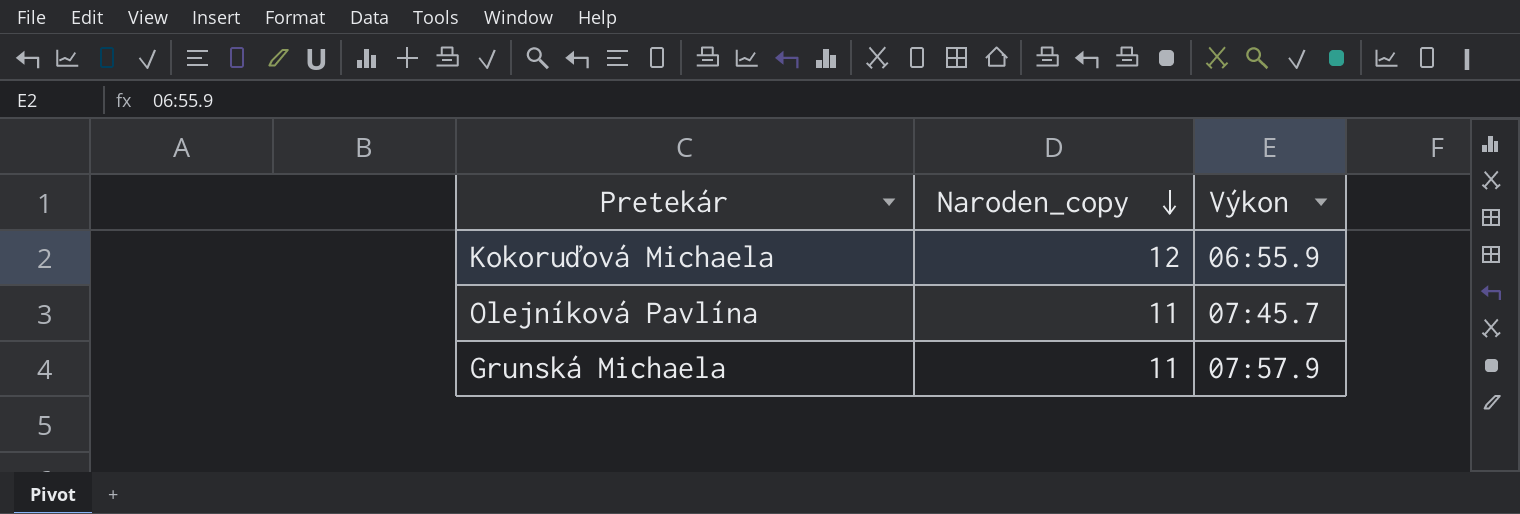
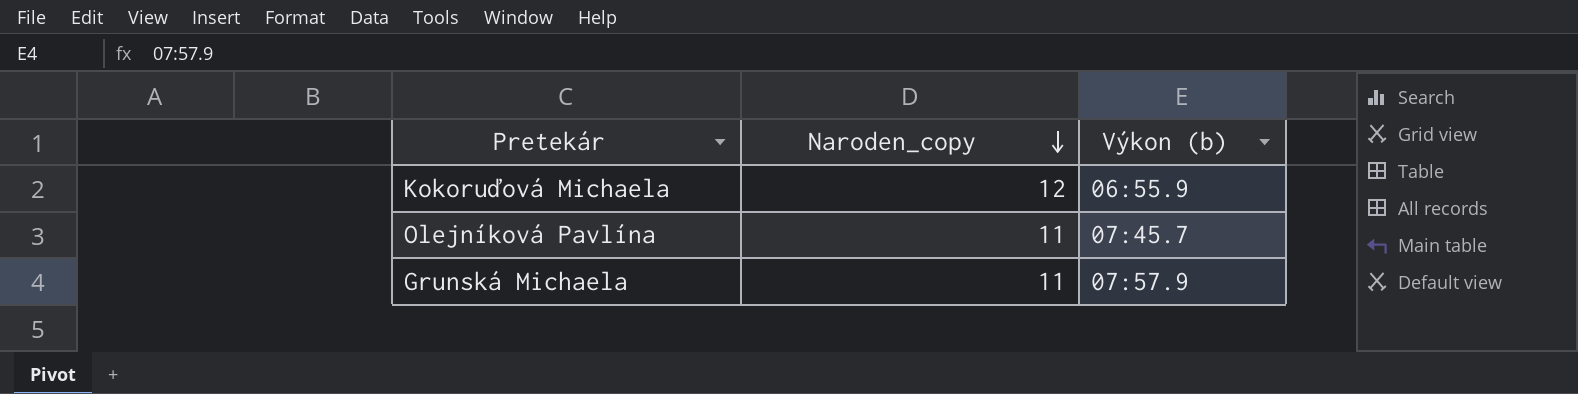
column name: Výkon -> Výkon (b)

